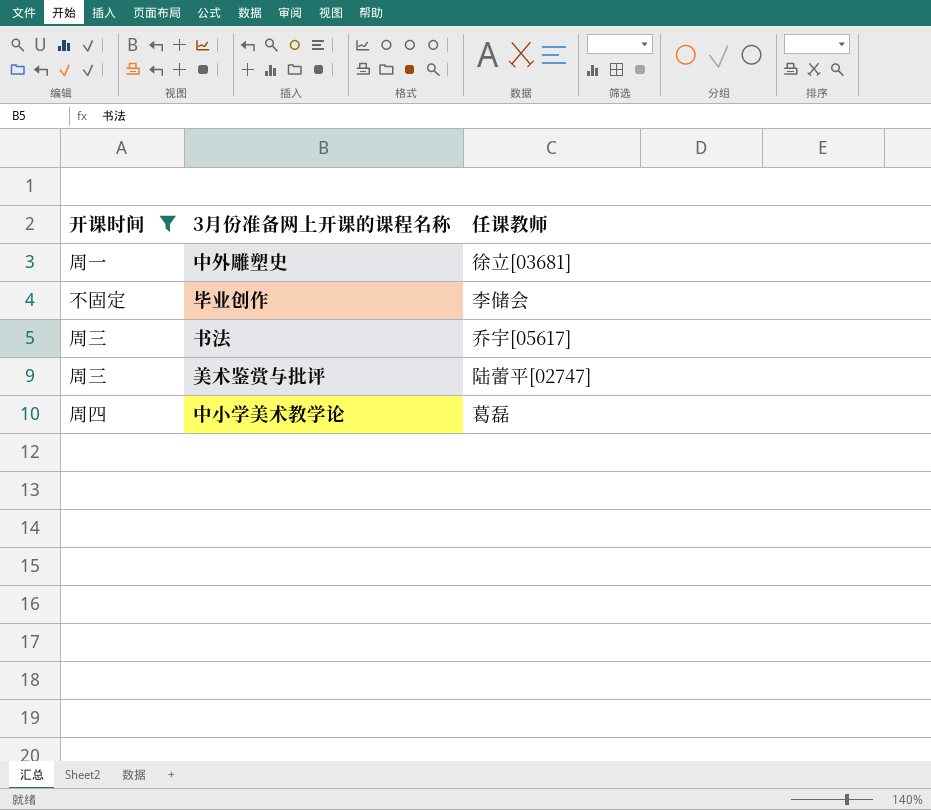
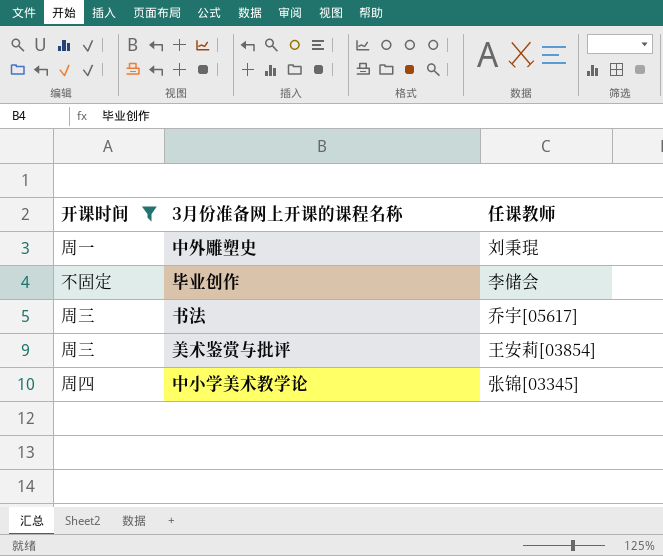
中外雕塑史 | 任课教师: 徐立[03681] -> 刘秉琨
美术鉴赏与批评 | 任课教师: 陆蕾平[02747] -> 王安莉[03854]
中小学美术教学论 | 任课教师: 葛磊 -> 张锦[03345]

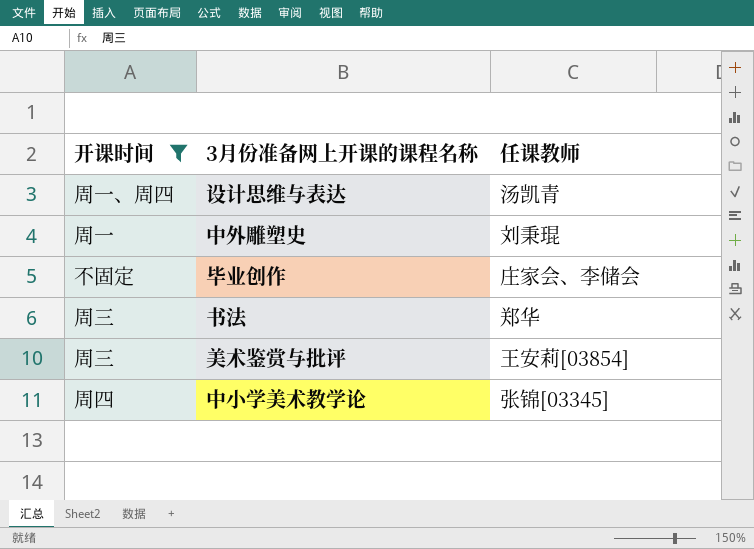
row 设计思维与表达: none -> 周一、周四 | 汤凯青
毕业创作 | 任课教师: 李储会 -> 庄家会、李储会
书法 | 任课教师: 乔宇[05617] -> 郑华

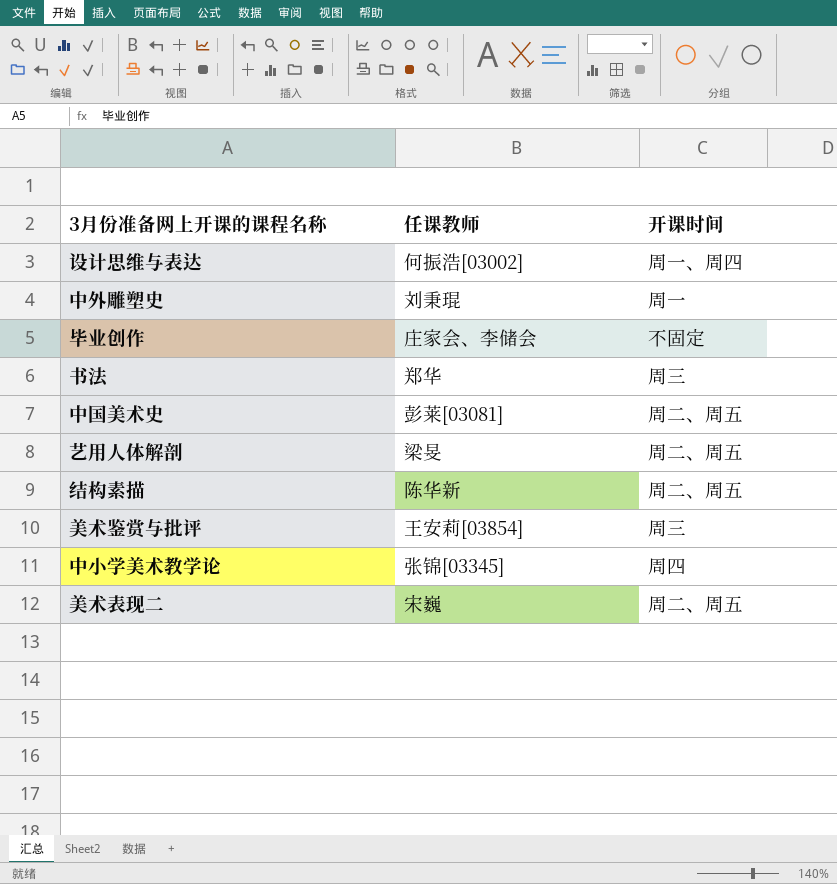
filter: 开课时间 != 周二、周五 -> none
column 开课时间 | position: 1 -> 3
设计思维与表达 | 任课教师: 汤凯青 -> 何振浩[03002]

